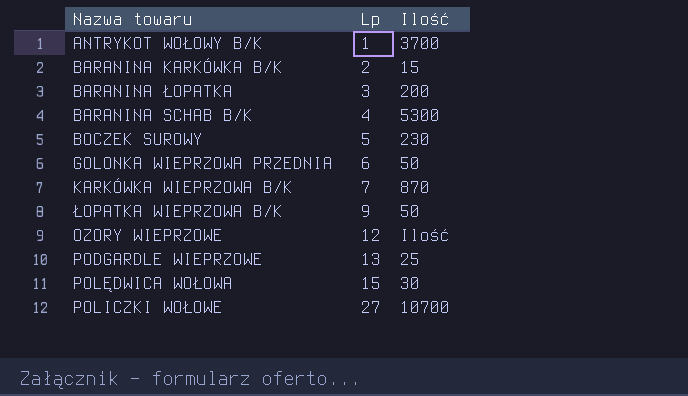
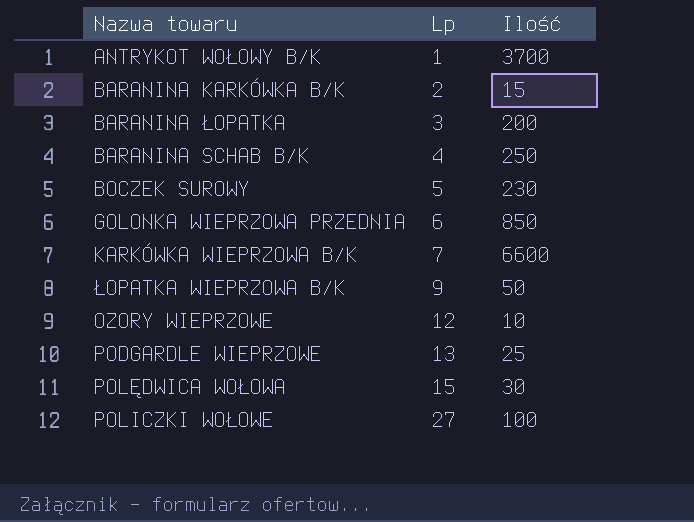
BARANINA SCHAB B/K | Ilość: 5300 -> 250
GOLONKA WIEPRZOWA PRZEDNIA | Ilość: 50 -> 850
KARKÓWKA WIEPRZOWA B/K | Ilość: 870 -> 6600
OZORY WIEPRZOWE | Ilość: Ilość -> 10
POLICZKI WOŁOWE | Ilość: 10700 -> 100

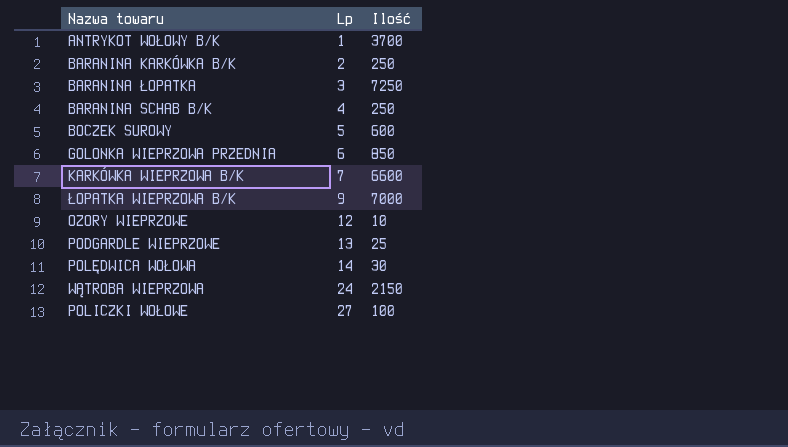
BARANINA KARKÓWKA B/K | Ilość: 15 -> 250
BARANINA ŁOPATKA | Ilość: 200 -> 7250
BOCZEK SUROWY | Ilość: 230 -> 600
ŁOPATKA WIEPRZOWA B/K | Ilość: 50 -> 7000
POLĘDWICA WOŁOWA | Lp: 15 -> 14
row WĄTROBA WIEPRZOWA: none -> 24 | 2150

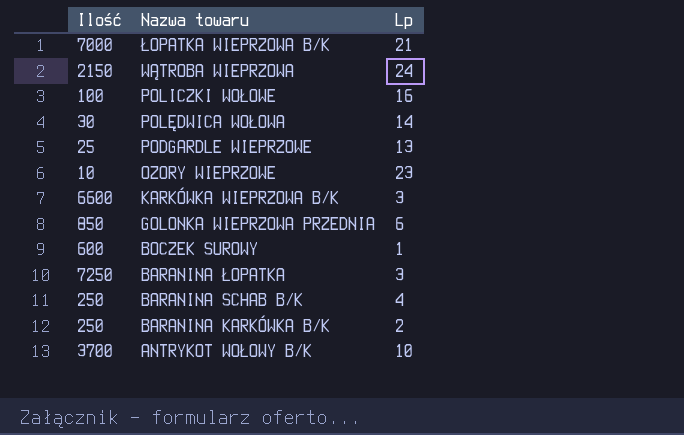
row order: Lp ascending -> Nazwa towaru descending
column Ilość | position: 3 -> 1
ŁOPATKA WIEPRZOWA B/K | Lp: 9 -> 21
POLICZKI WOŁOWE | Lp: 27 -> 16
OZORY WIEPRZOWE | Lp: 12 -> 23
KARKÓWKA WIEPRZOWA B/K | Lp: 7 -> 3
BOCZEK SUROWY | Lp: 5 -> 1
ANTRYKOT WOŁOWY B/K | Lp: 1 -> 10

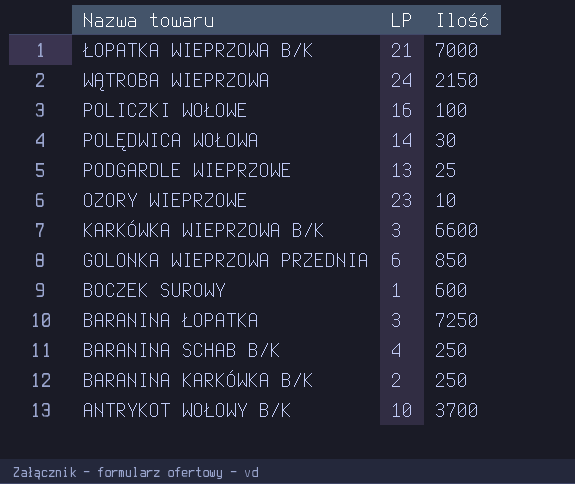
column name: Lp -> LP
column Ilość | position: 1 -> 3

